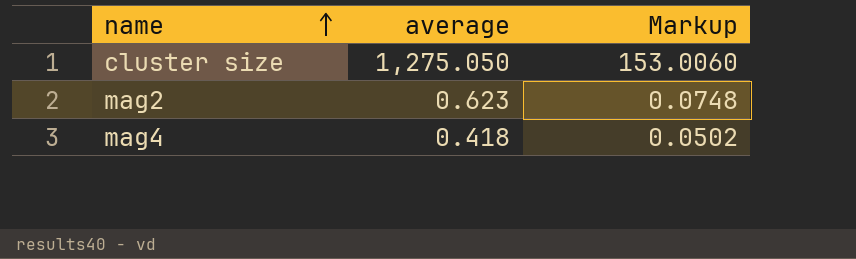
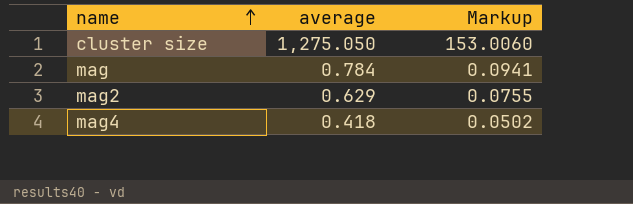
row mag: none -> 0.784 | 0.0941
mag2 | average: 0.623 -> 0.629
mag2 | Markup: 0.0748 -> 0.0755

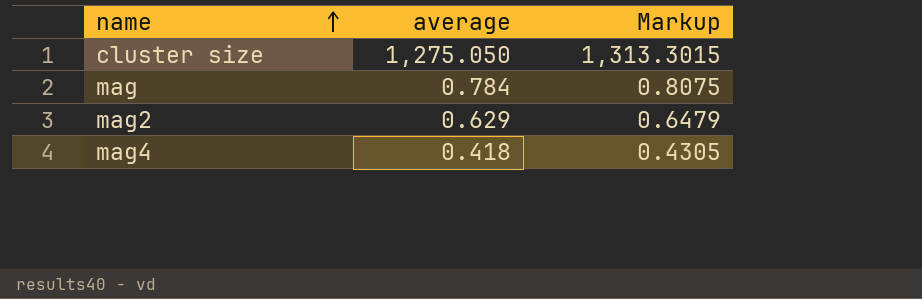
column Markup | formula: [average] * 0.12 -> [average] * 1.03

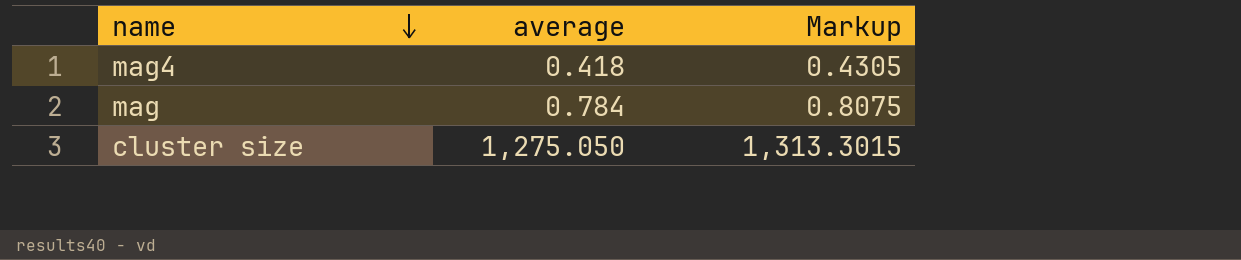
row order: name ascending -> name descending
row mag2: 0.629 | 0.6479 -> none

